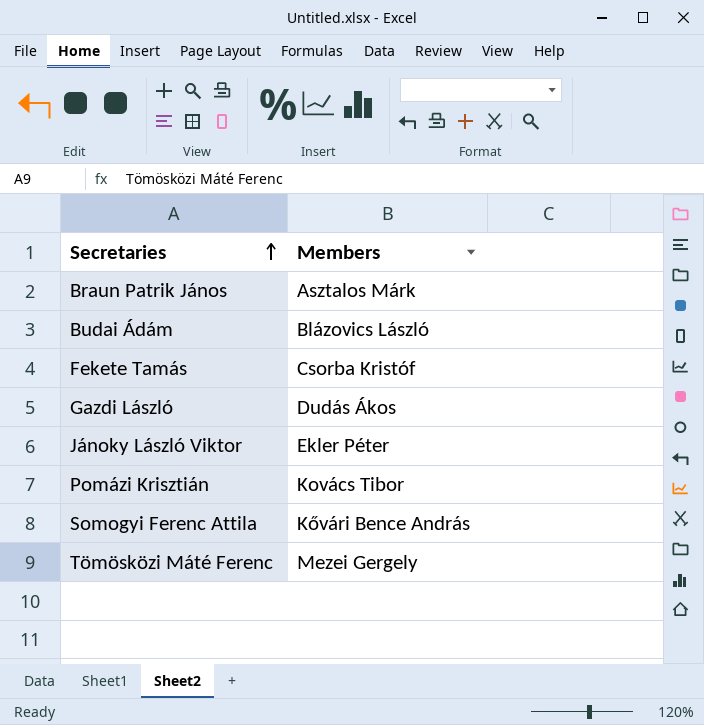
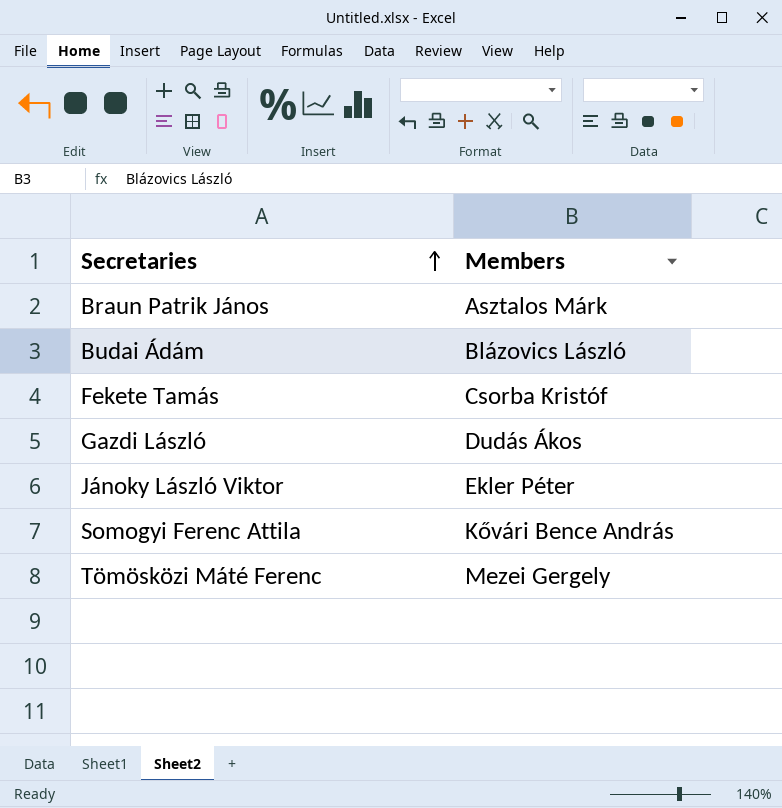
row Pomázi Krisztián: Kovács Tibor -> none

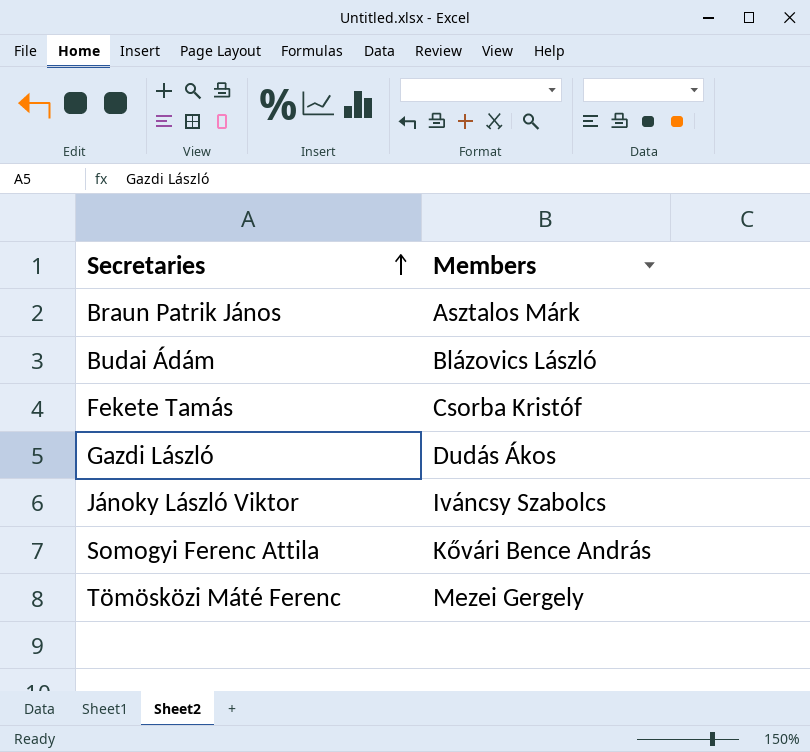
Jánoky László Viktor | Members: Ekler Péter -> Iváncsy Szabolcs

